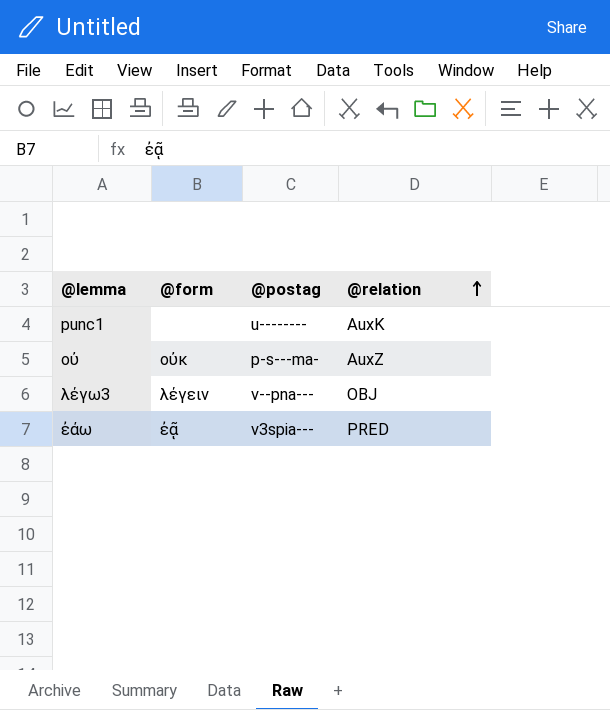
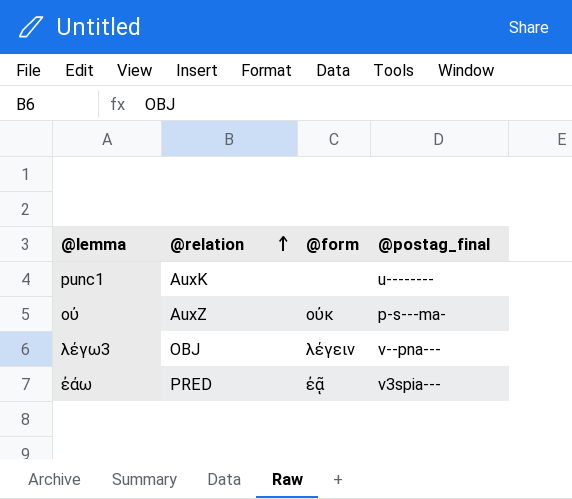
column @relation | position: 4 -> 2
column name: @postag -> @postag_final

